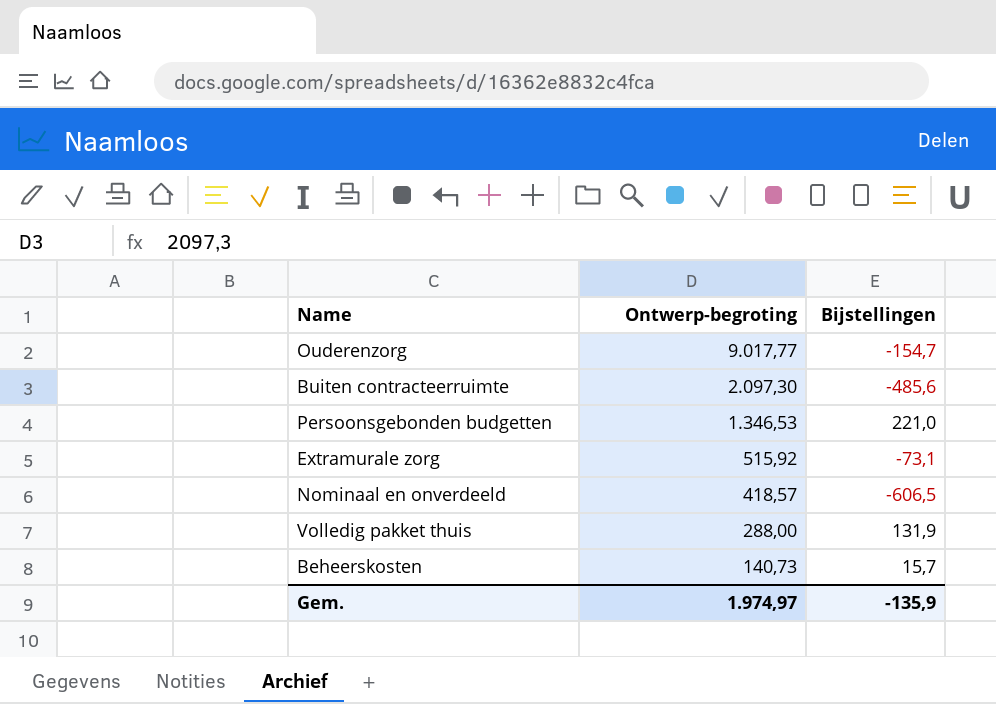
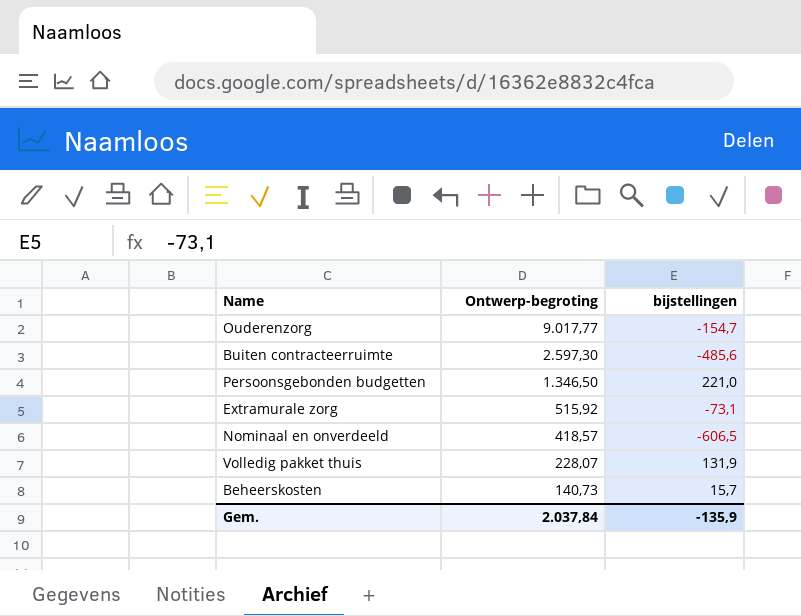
column name: Bijstellingen -> bijstellingen
Buiten contracteerruimte | Ontwerp-begroting: 2.097,30 -> 2.597,30
Persoonsgebonden budgetten | Ontwerp-begroting: 1.346,53 -> 1.346,50
Volledig pakket thuis | Ontwerp-begroting: 288,00 -> 228,07
Gem. | Ontwerp-begroting: 1.974,97 -> 2.037,84

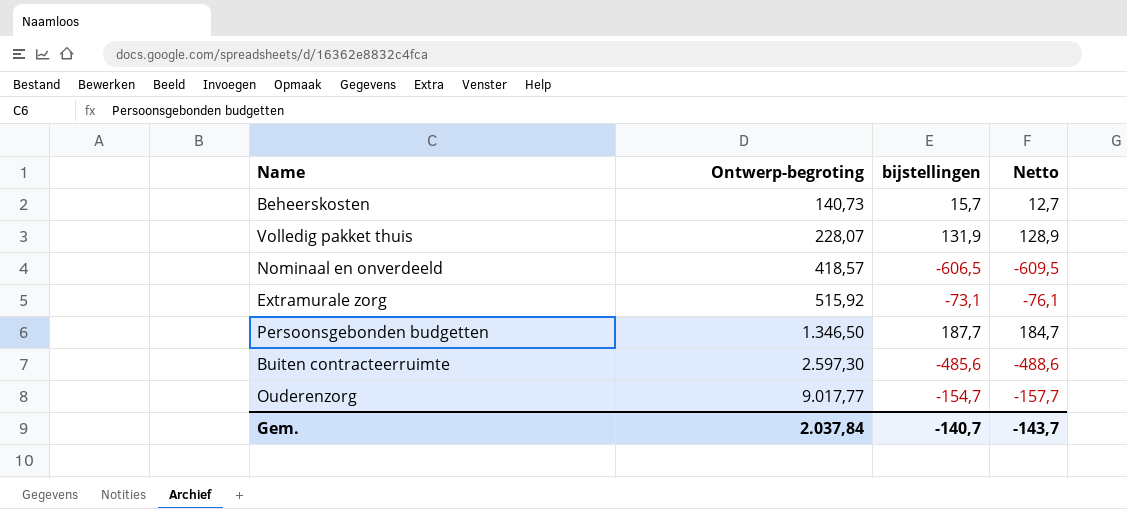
row order: Ontwerp-begroting descending -> Ontwerp-begroting ascending
column Netto | formula: none -> [bijstellingen] - 3
Persoonsgebonden budgetten | bijstellingen: 221,0 -> 187,7
Gem. | bijstellingen: -135,9 -> -140,7

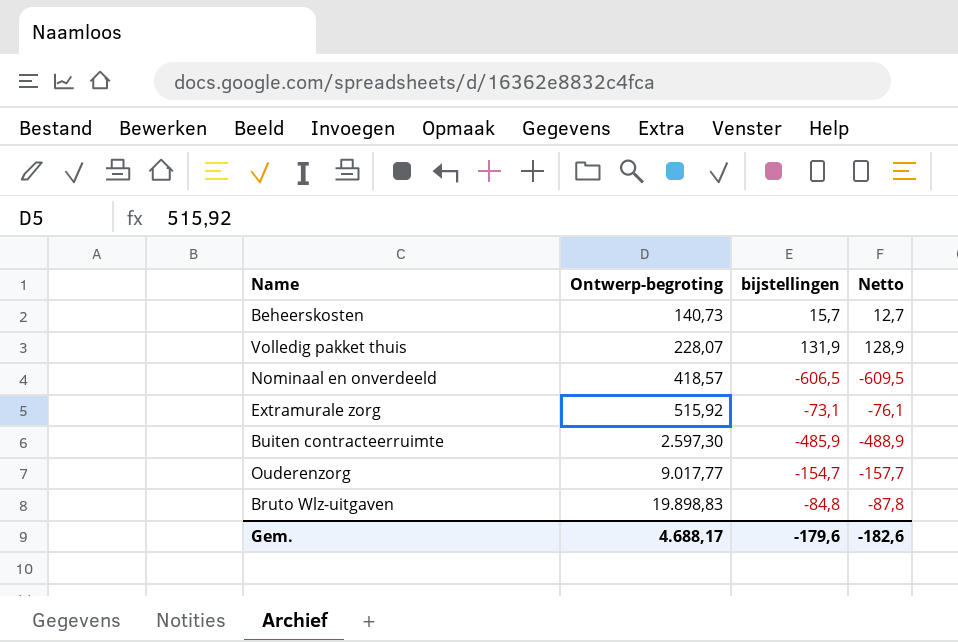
row Persoonsgebonden budgetten: 1.346,50 | 187,7 | 184,7 -> none
Buiten contracteerruimte | bijstellingen: -485,6 -> -485,9
Buiten contracteerruimte | Netto: -488,6 -> -488,9
row Bruto Wlz-uitgaven: none -> 19.898,83 | -84,8 | -87,8
Gem. | Ontwerp-begroting: 2.037,84 -> 4.688,17
Gem. | bijstellingen: -140,7 -> -179,6
Gem. | Netto: -143,7 -> -182,6

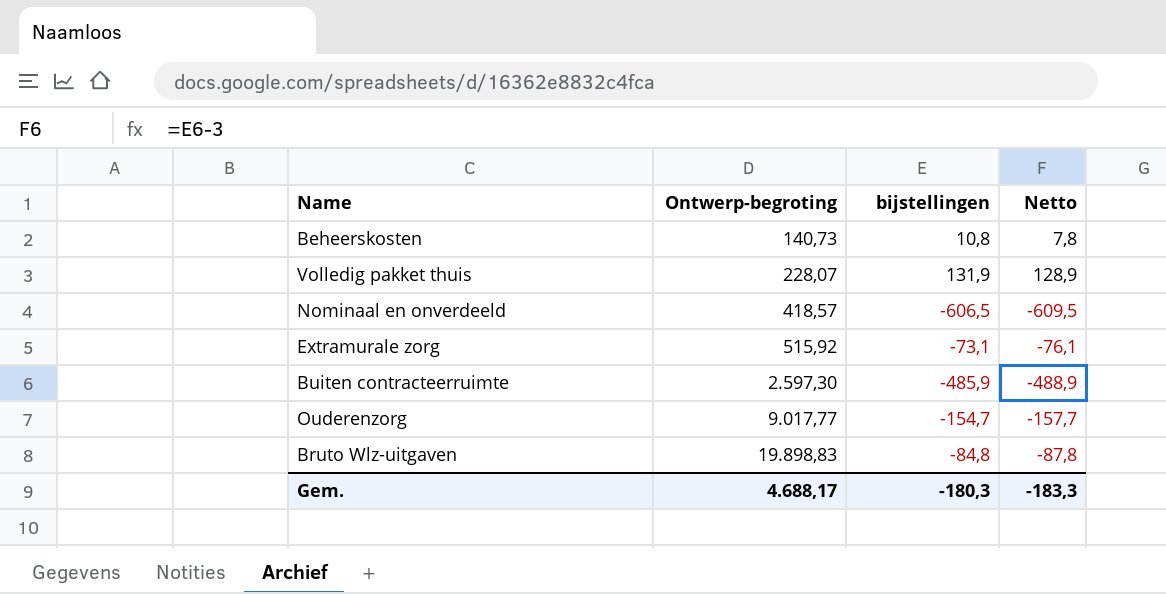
Beheerskosten | bijstellingen: 15,7 -> 10,8
Beheerskosten | Netto: 12,7 -> 7,8
Gem. | bijstellingen: -179,6 -> -180,3
Gem. | Netto: -182,6 -> -183,3

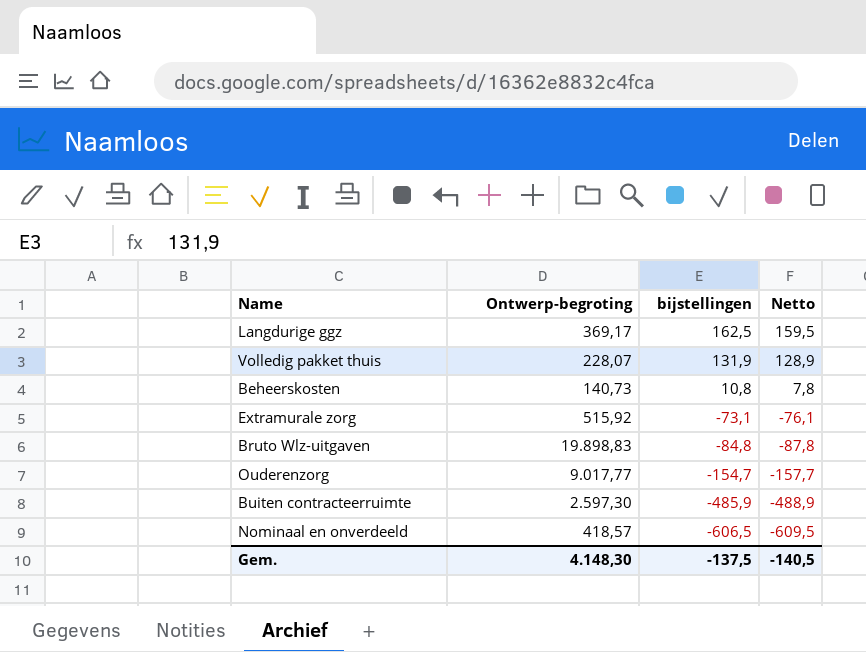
row order: Ontwerp-begroting ascending -> bijstellingen descending
row Langdurige ggz: none -> 369,17 | 162,5 | 159,5
Gem. | Ontwerp-begroting: 4.688,17 -> 4.148,30
Gem. | bijstellingen: -180,3 -> -137,5
Gem. | Netto: -183,3 -> -140,5

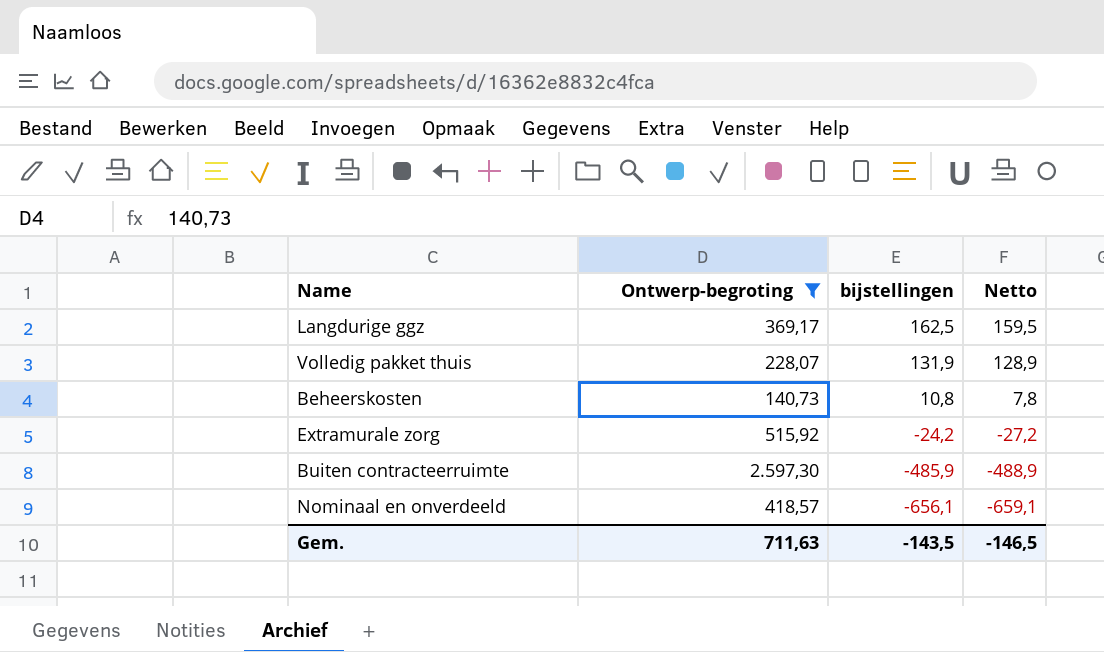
filter: none -> Ontwerp-begroting <= 2.597,30
Extramurale zorg | bijstellingen: -73,1 -> -24,2
Extramurale zorg | Netto: -76,1 -> -27,2
Nominaal en onverdeeld | bijstellingen: -606,5 -> -656,1
Nominaal en onverdeeld | Netto: -609,5 -> -659,1
Gem. | Ontwerp-begroting: 4.148,30 -> 711,63
Gem. | bijstellingen: -137,5 -> -143,5
Gem. | Netto: -140,5 -> -146,5

